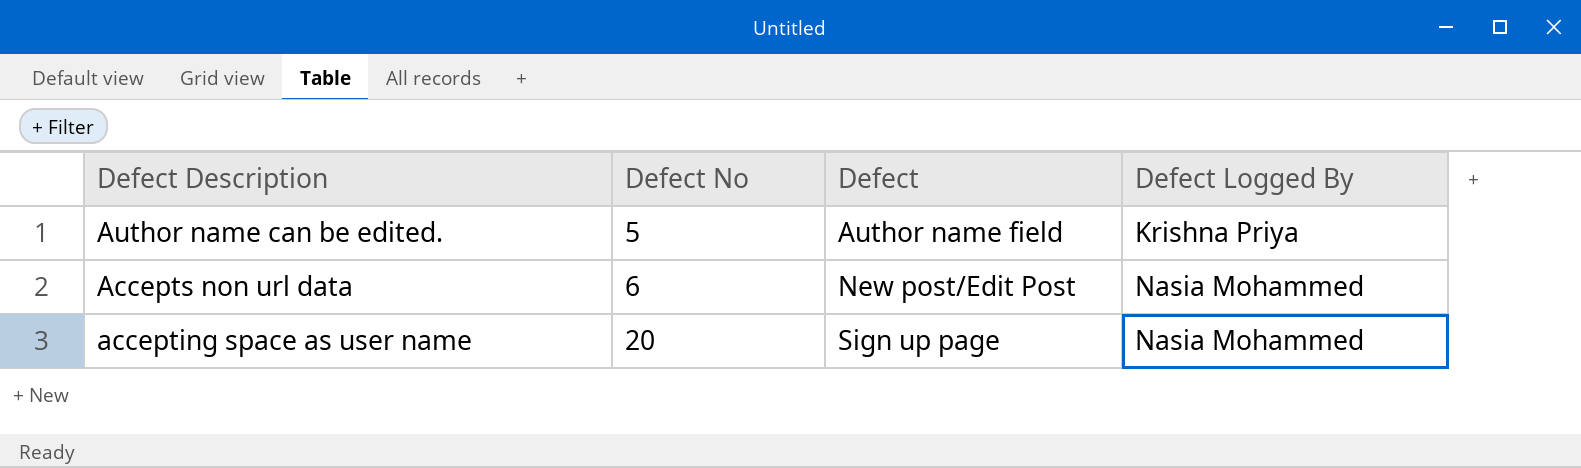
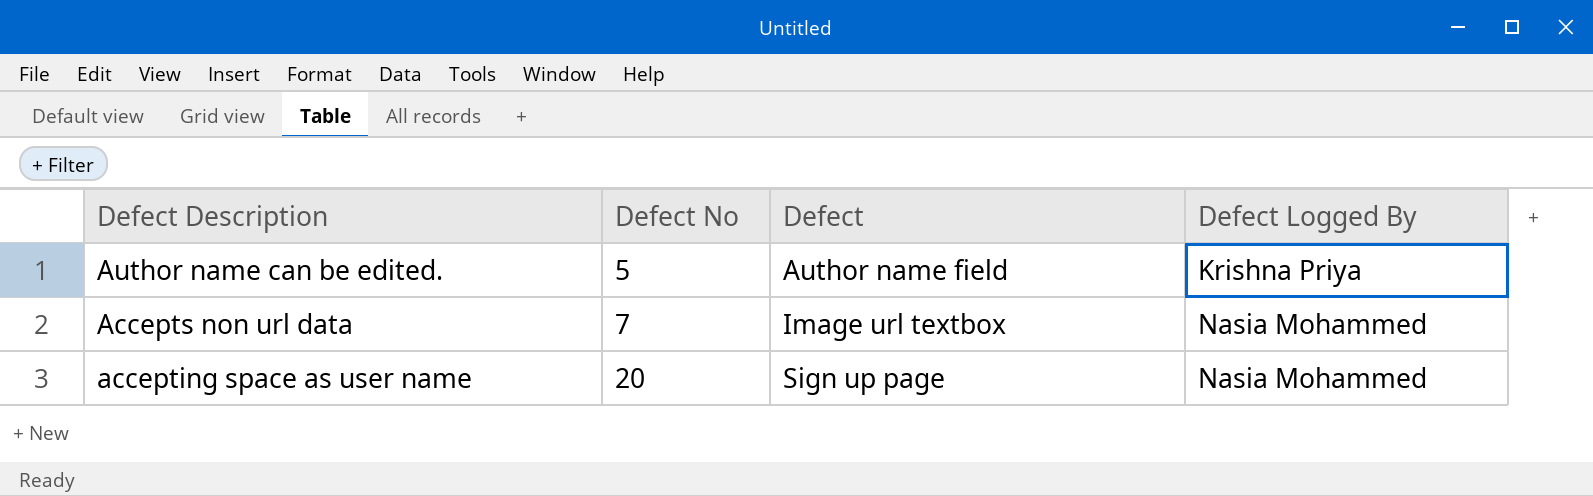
Accepts non url data | Defect No: 6 -> 7
Accepts non url data | Defect: New post/Edit Post -> Image url textbox

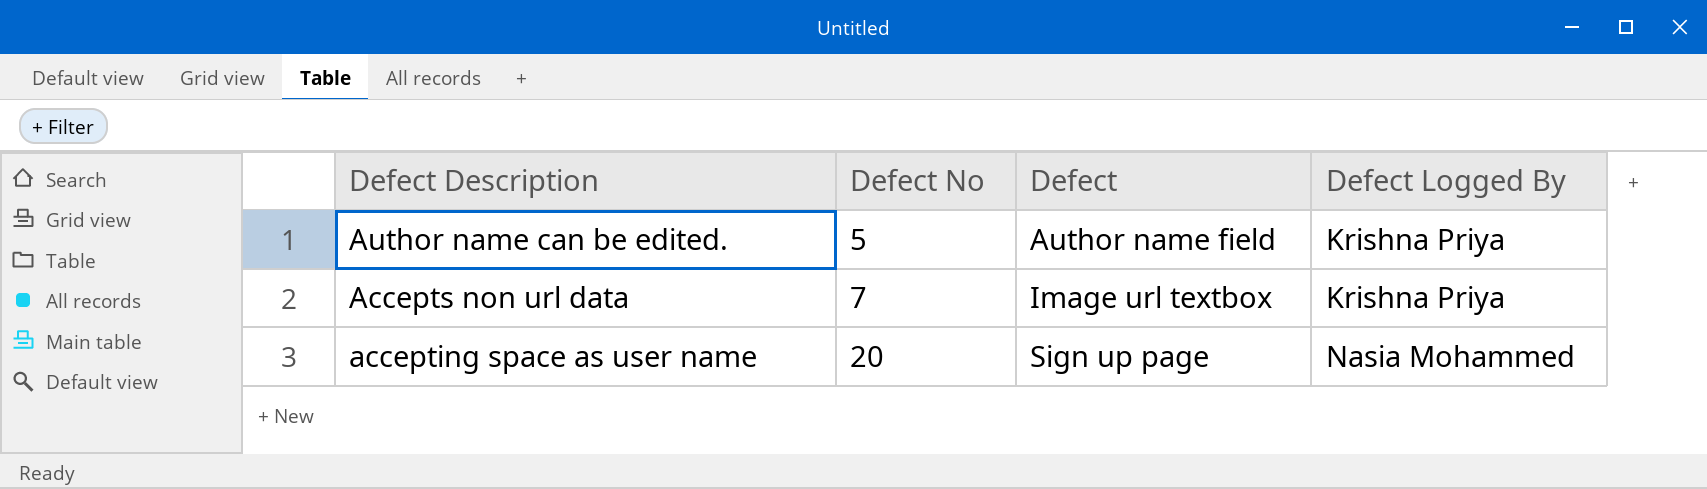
Accepts non url data | Defect Logged By: Nasia Mohammed -> Krishna Priya

